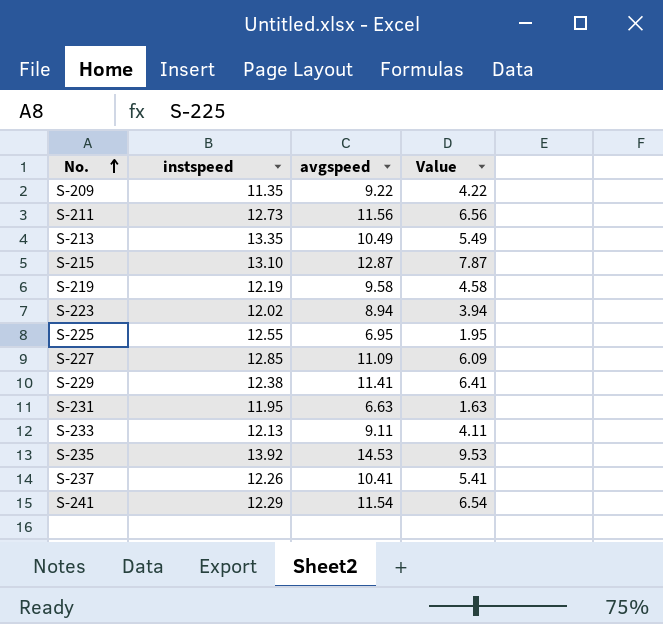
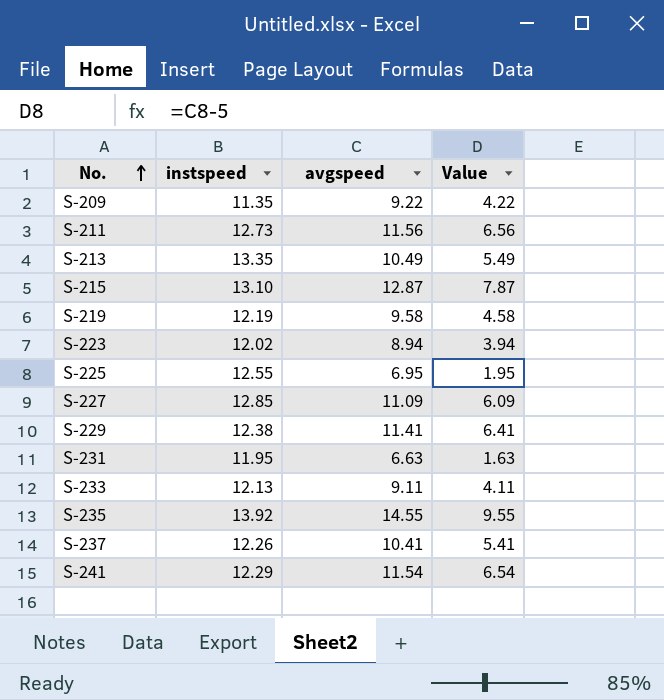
S-235 | avgspeed: 14.53 -> 14.55
S-235 | Value: 9.53 -> 9.55

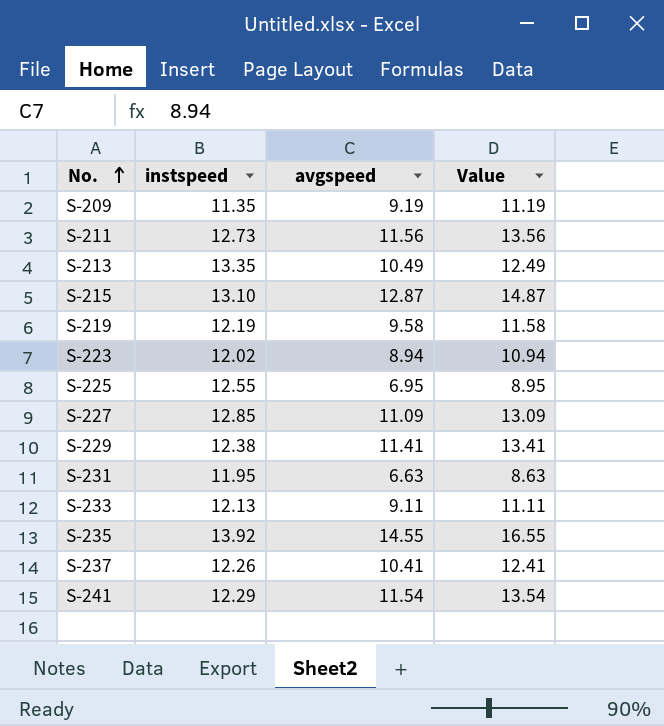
column Value | formula: [avgspeed] - 5 -> [avgspeed] + 2
S-209 | avgspeed: 9.22 -> 9.19

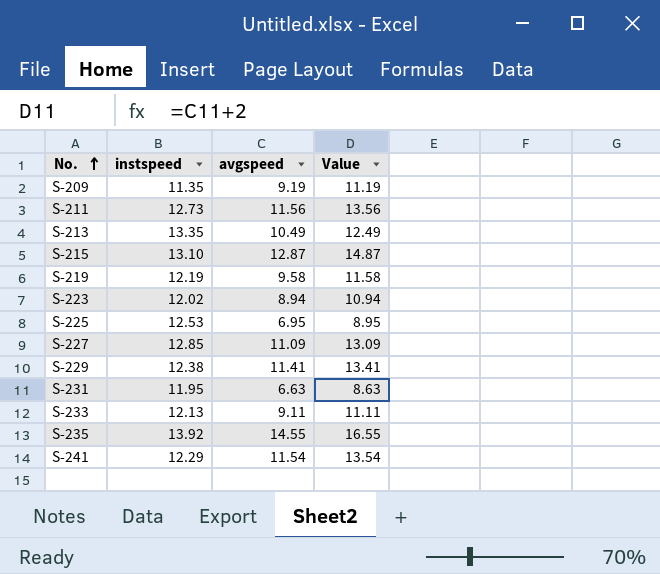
row S-237: 12.26 | 10.41 | 12.41 -> none
S-225 | instspeed: 12.55 -> 12.53

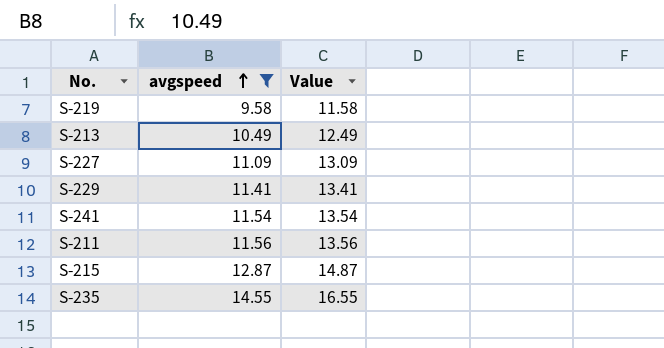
filter: none -> avgspeed >= 9.58
row order: No. ascending -> avgspeed ascending
column instspeed | position: 2 -> none

